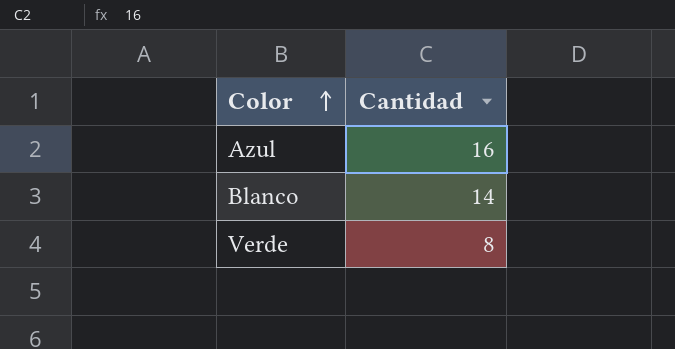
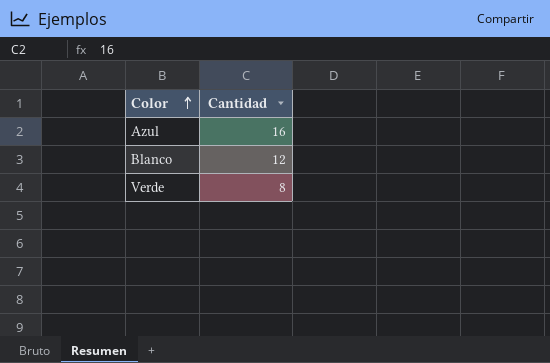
Blanco | Cantidad: 14 -> 12

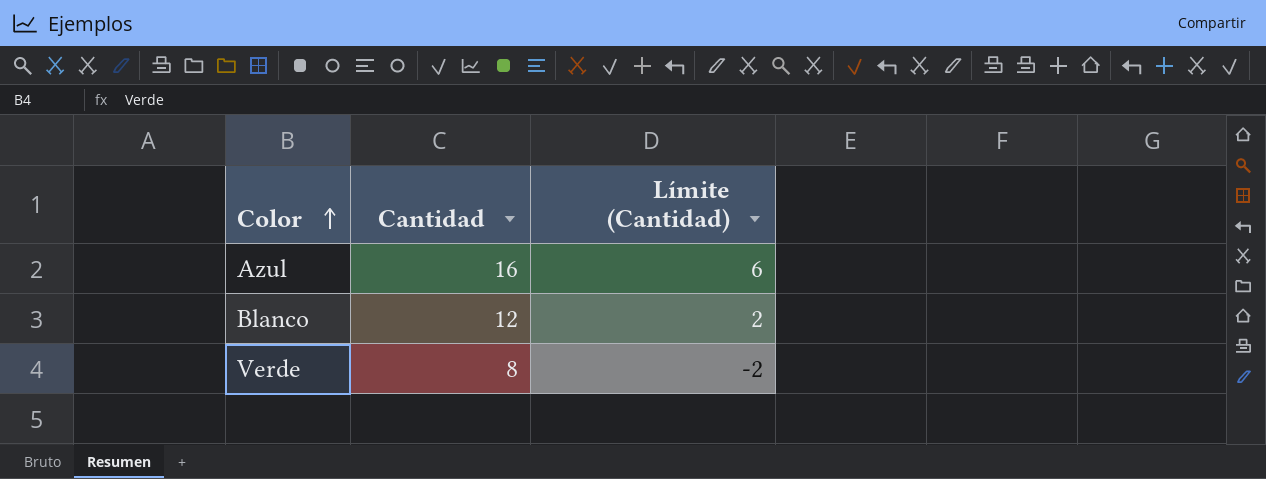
column Límite (Cantidad) | formula: none -> [Cantidad] - 10

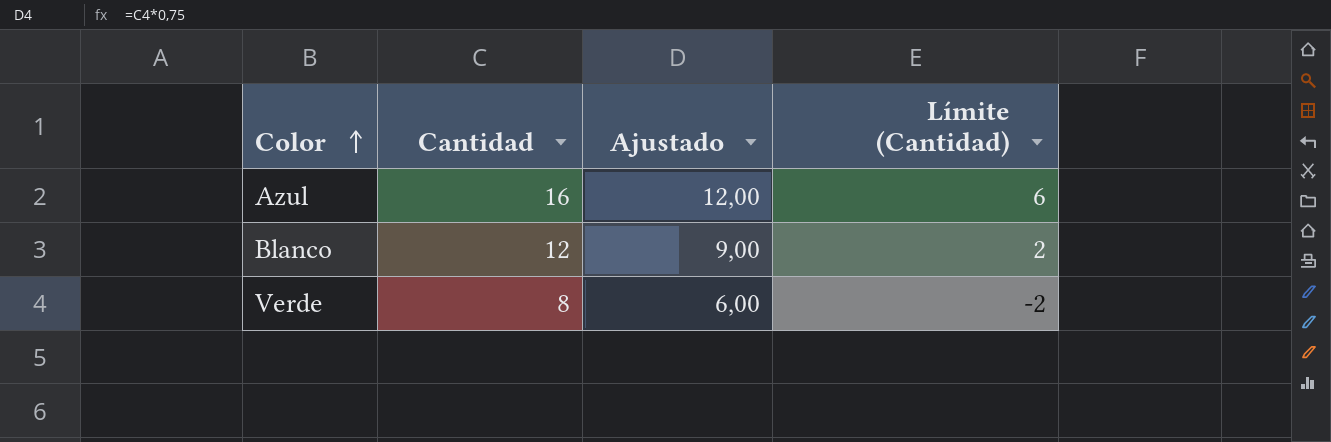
column Ajustado | formula: none -> [Cantidad] * 0,75

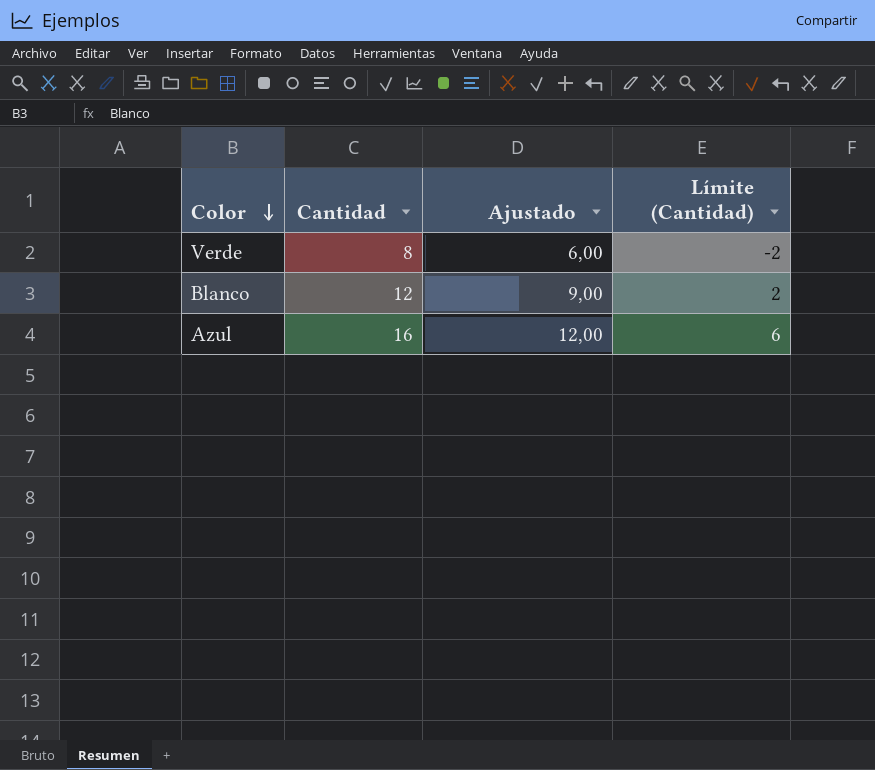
row order: Color ascending -> Color descending

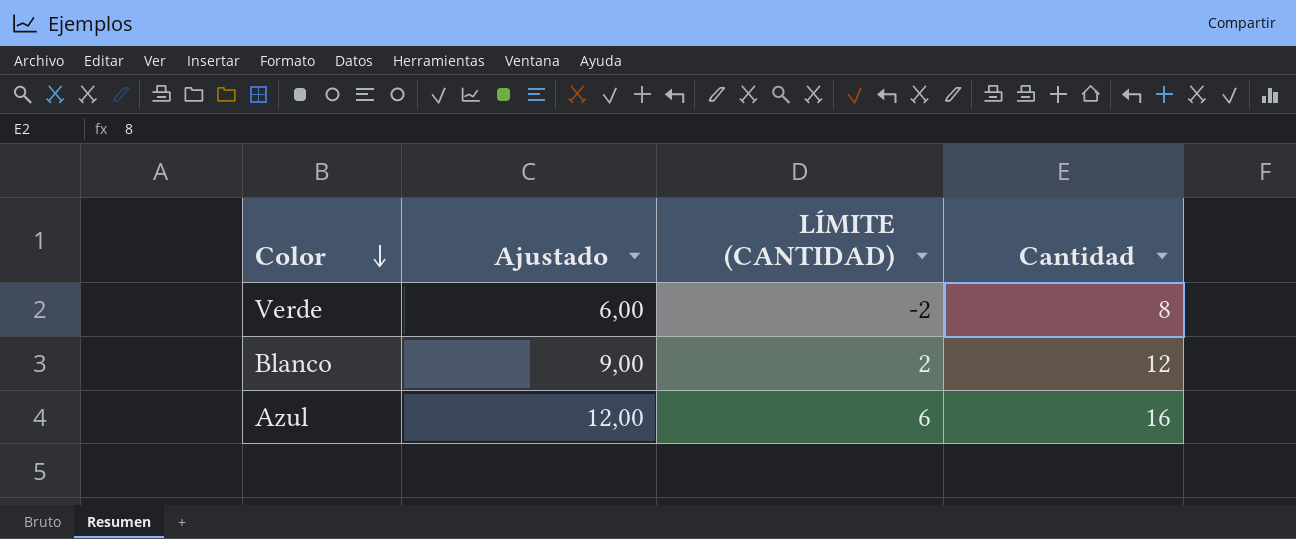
column name: Límite (Cantidad) -> LÍMITE (CANTIDAD)
column Cantidad | position: 2 -> 4

